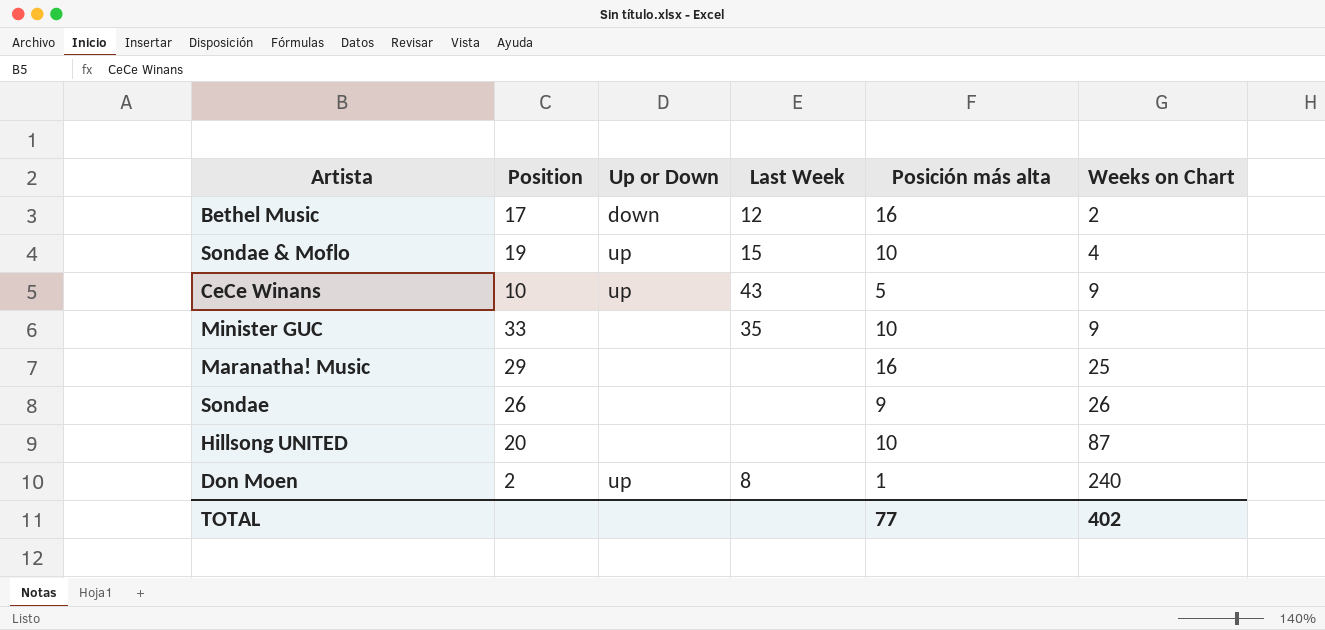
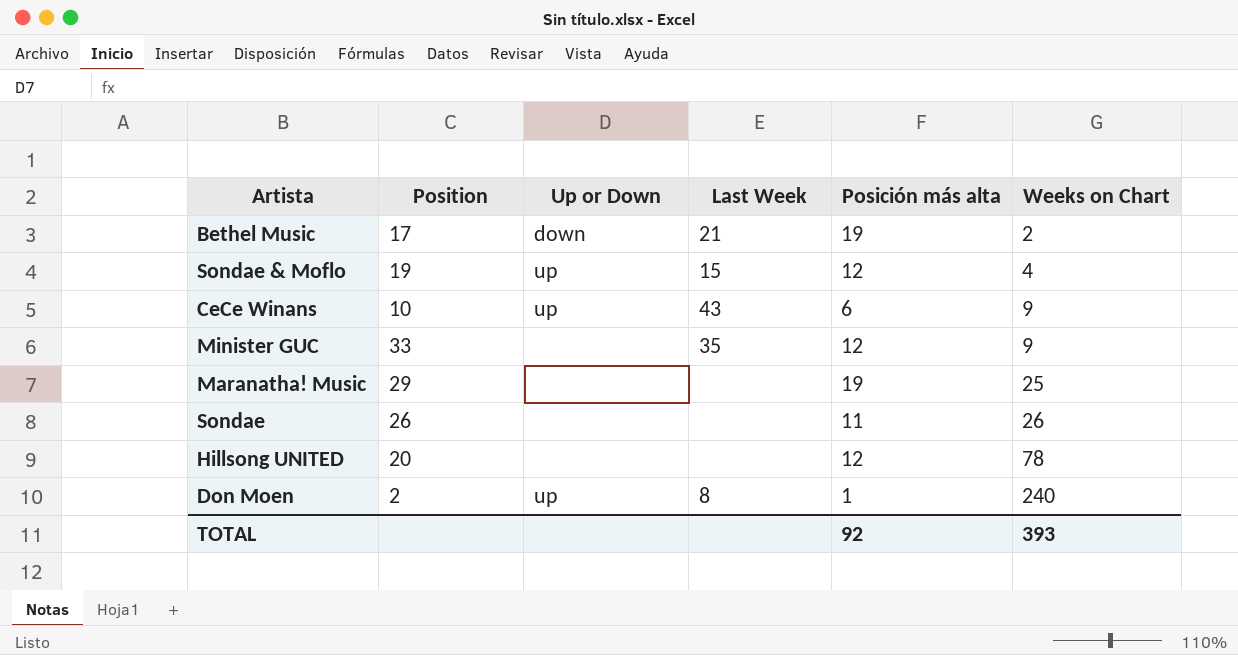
Bethel Music | Last Week: 12 -> 21
Bethel Music | Posición más alta: 16 -> 19
Sondae & Moflo | Posición más alta: 10 -> 12
CeCe Winans | Posición más alta: 5 -> 6
Minister GUC | Posición más alta: 10 -> 12
Maranatha! Music | Posición más alta: 16 -> 19
Sondae | Posición más alta: 9 -> 11
Hillsong UNITED | Posición más alta: 10 -> 12
Hillsong UNITED | Weeks on Chart: 87 -> 78
TOTAL | Posición más alta: 77 -> 92
TOTAL | Weeks on Chart: 402 -> 393

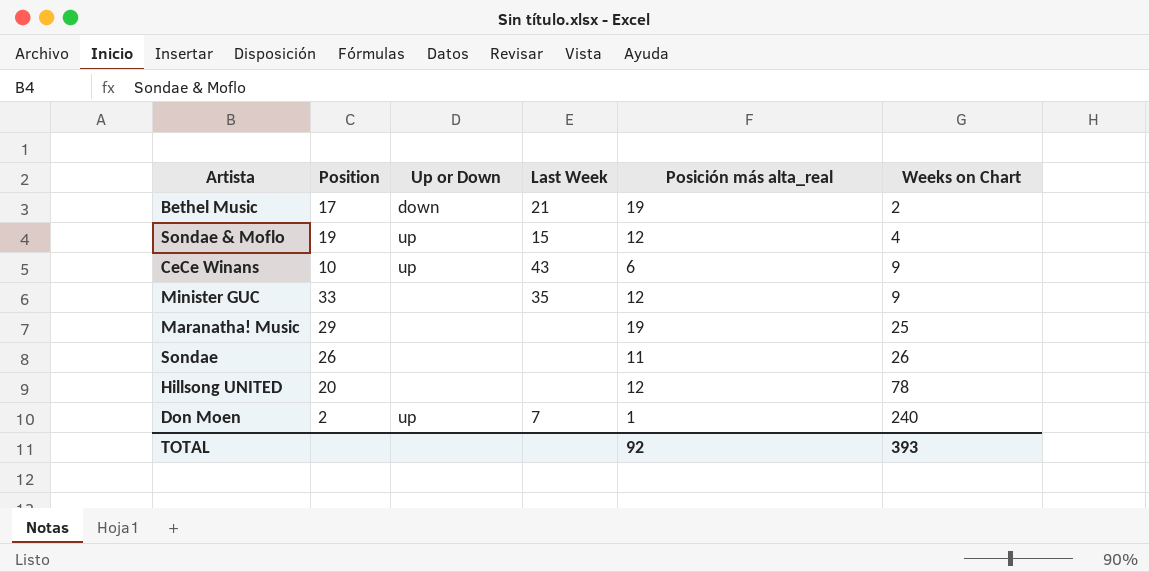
column name: Posición más alta -> Posición más alta_real
Don Moen | Last Week: 8 -> 7

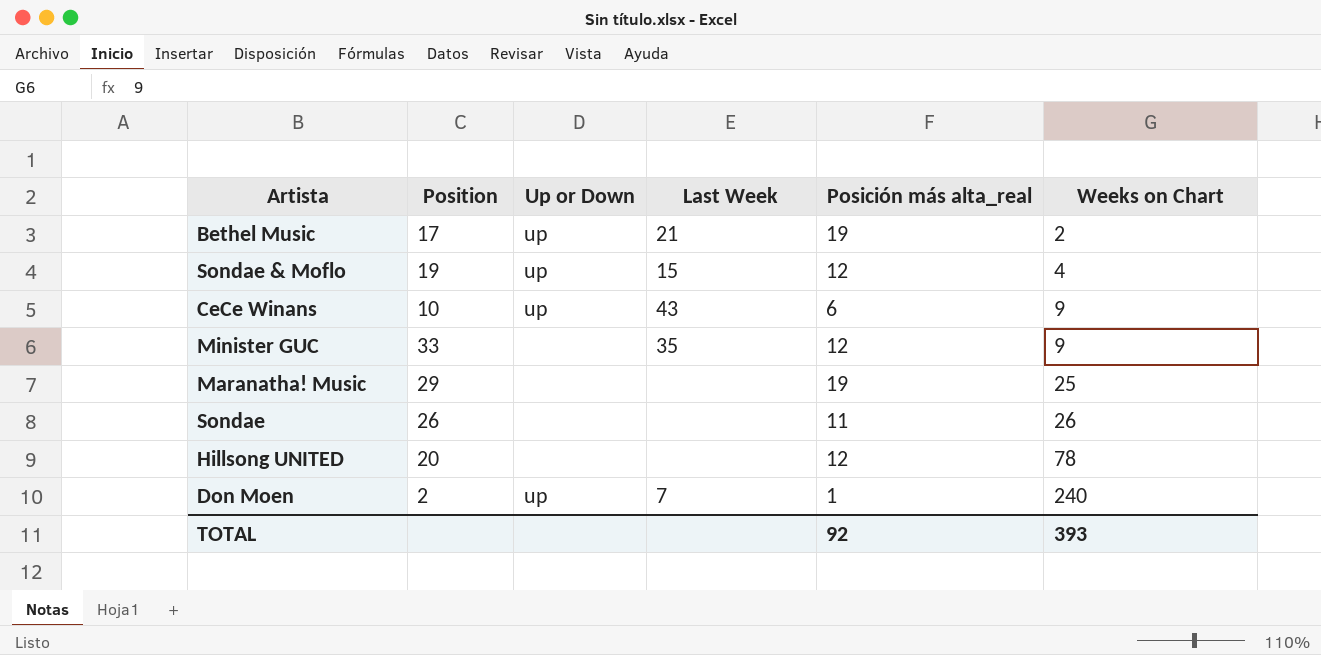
Bethel Music | Up or Down: down -> up

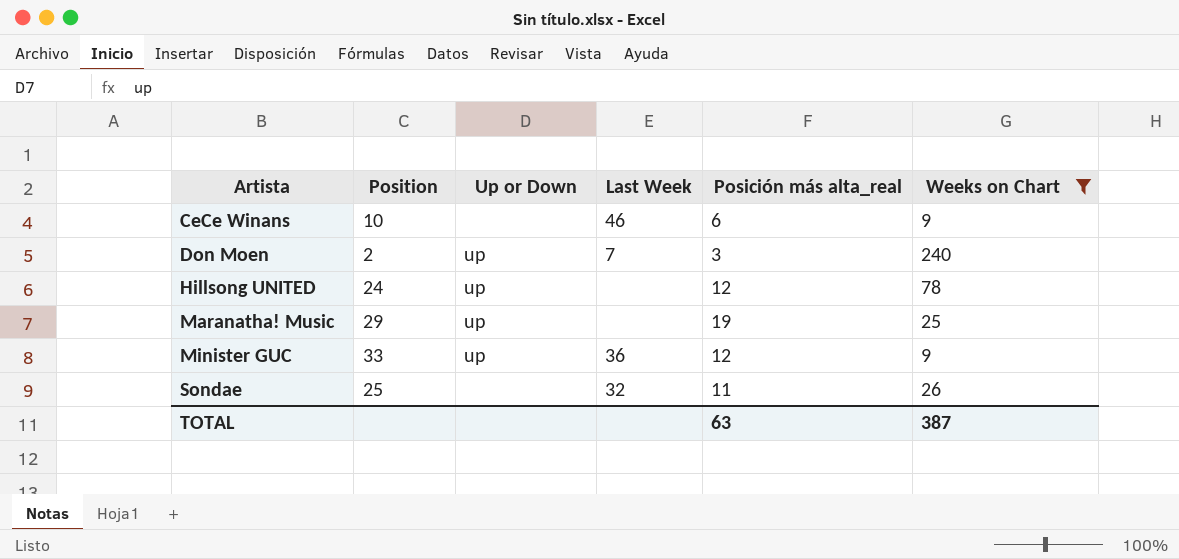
filter: none -> Weeks on Chart >= 9
row order: Weeks on Chart ascending -> Artista ascending
CeCe Winans | Up or Down: up -> none
CeCe Winans | Last Week: 43 -> 46
Don Moen | Posición más alta_real: 1 -> 3
Hillsong UNITED | Position: 20 -> 24
Hillsong UNITED | Up or Down: none -> up
Maranatha! Music | Up or Down: none -> up
Minister GUC | Up or Down: none -> up
Minister GUC | Last Week: 35 -> 36
Sondae | Position: 26 -> 25
Sondae | Last Week: none -> 32
TOTAL | Posición más alta_real: 92 -> 63
TOTAL | Weeks on Chart: 393 -> 387

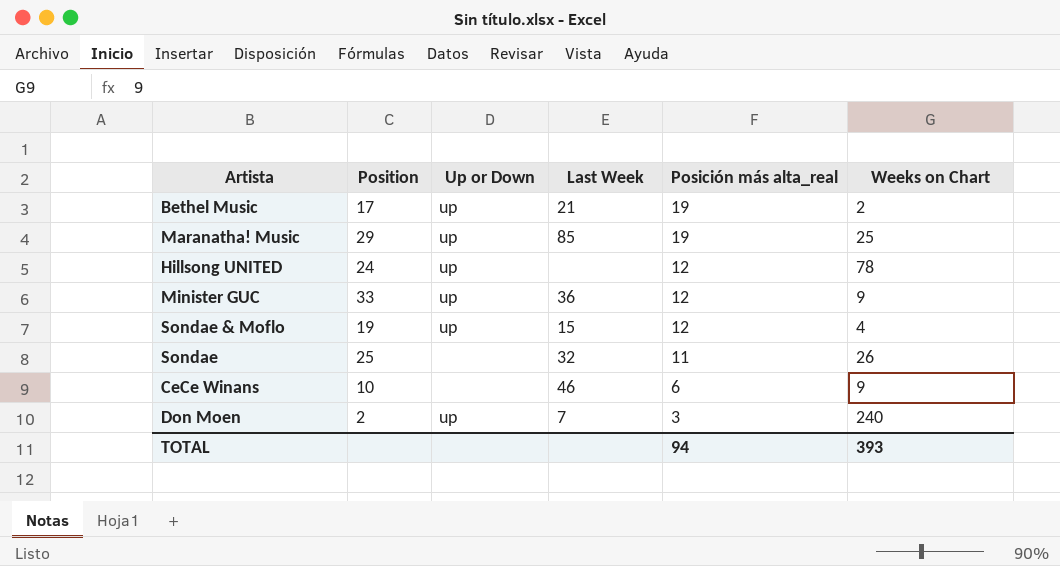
filter: Weeks on Chart >= 9 -> none
row order: Artista ascending -> Posición más alta_real descending
Maranatha! Music | Last Week: none -> 85
TOTAL | Posición más alta_real: 63 -> 94
TOTAL | Weeks on Chart: 387 -> 393

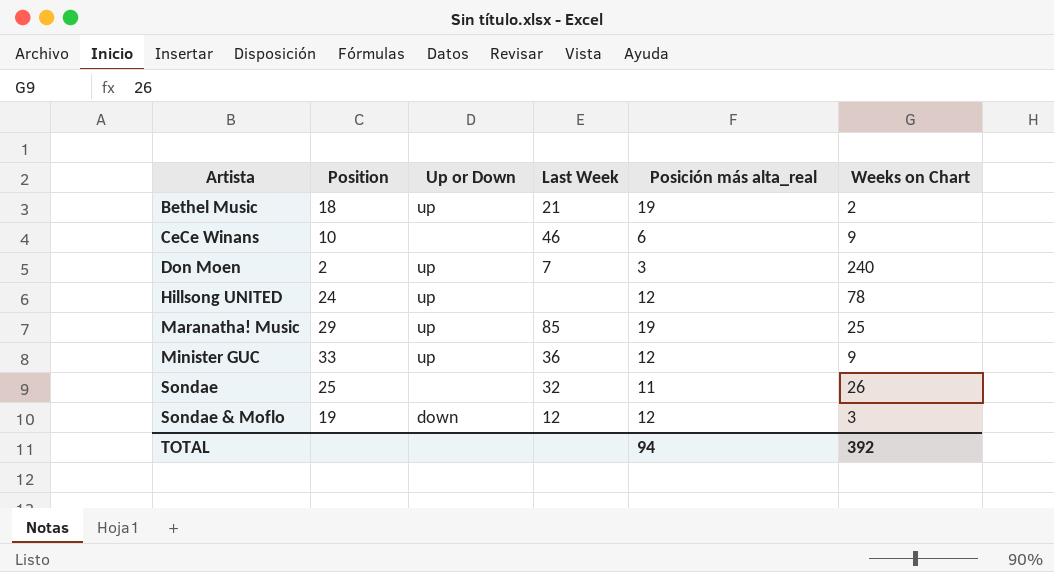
row order: Posición más alta_real descending -> Artista ascending
Bethel Music | Position: 17 -> 18
Sondae & Moflo | Up or Down: up -> down
Sondae & Moflo | Last Week: 15 -> 12
Sondae & Moflo | Weeks on Chart: 4 -> 3
TOTAL | Weeks on Chart: 393 -> 392

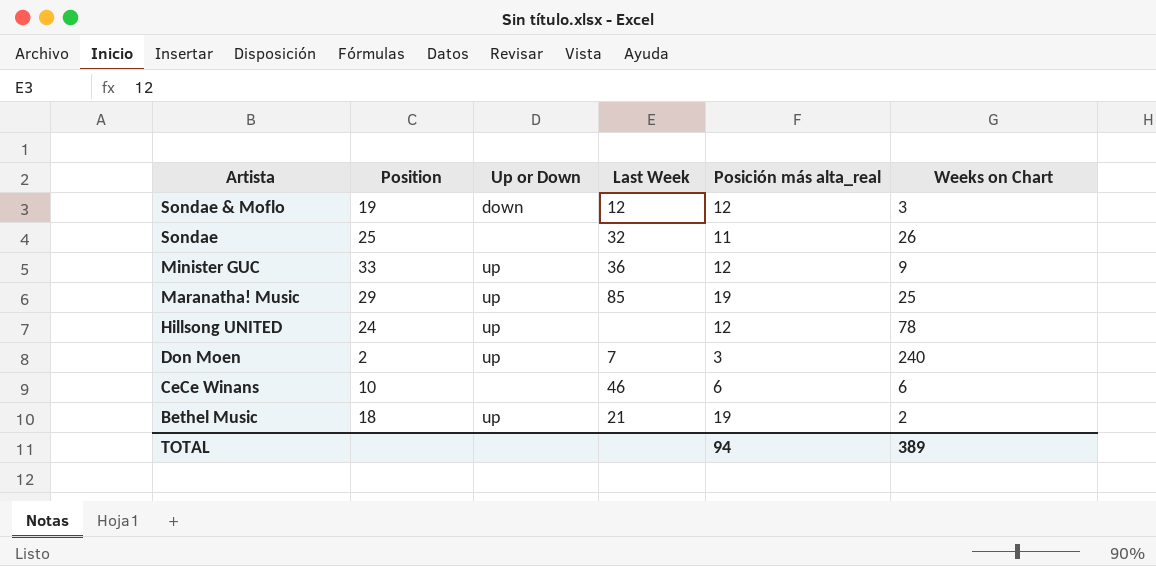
row order: Artista ascending -> Artista descending
CeCe Winans | Weeks on Chart: 9 -> 6
TOTAL | Weeks on Chart: 392 -> 389

